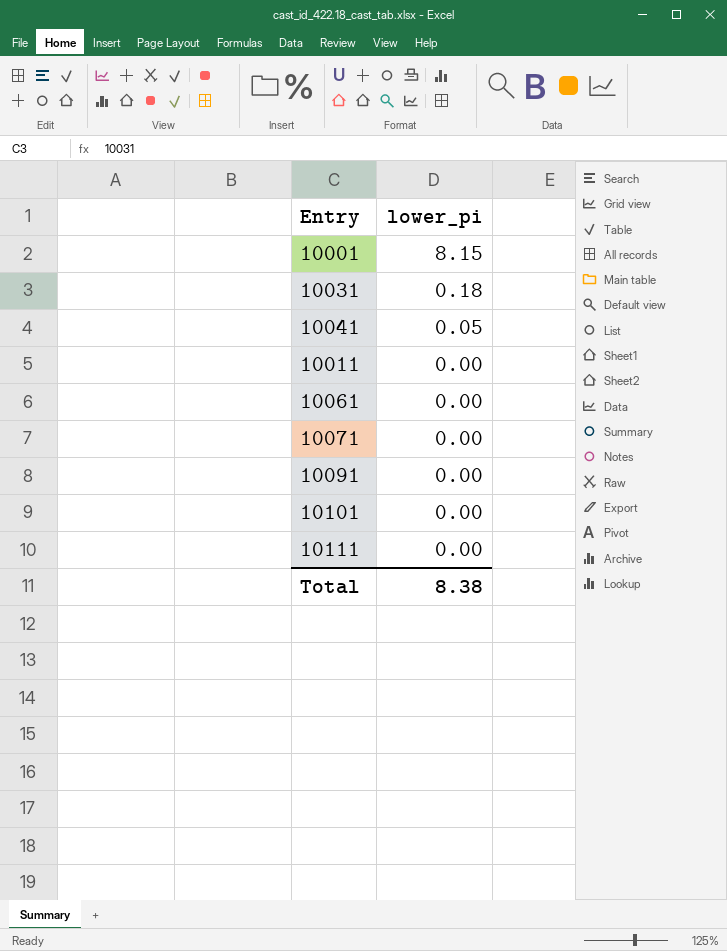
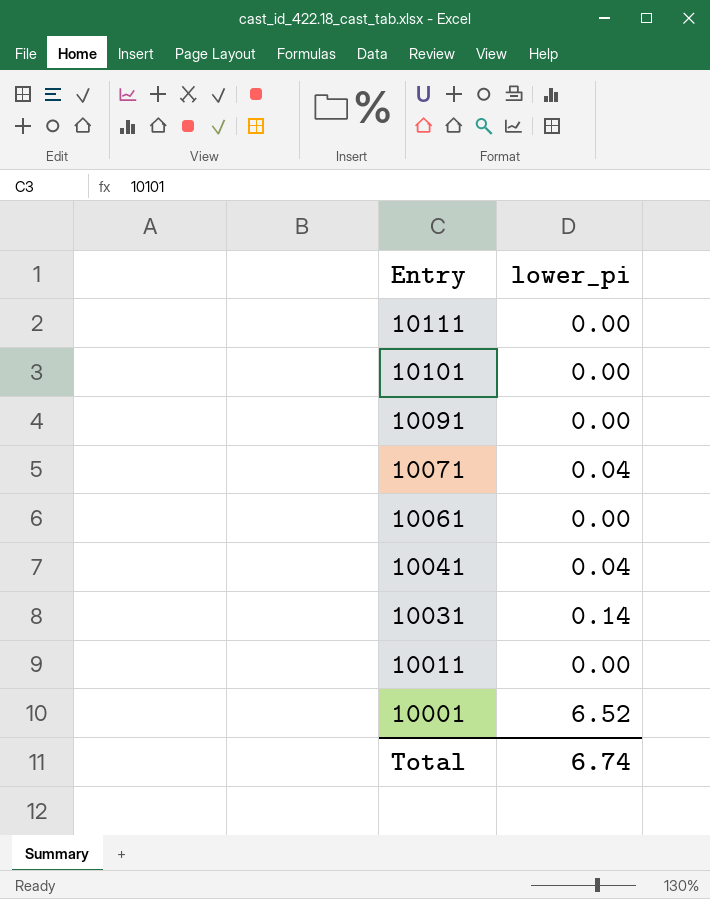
row order: lower_pi descending -> Entry descending
10071 | lower_pi: 0.00 -> 0.04
10041 | lower_pi: 0.05 -> 0.04
10031 | lower_pi: 0.18 -> 0.14
10001 | lower_pi: 8.15 -> 6.52
Total | lower_pi: 8.38 -> 6.74

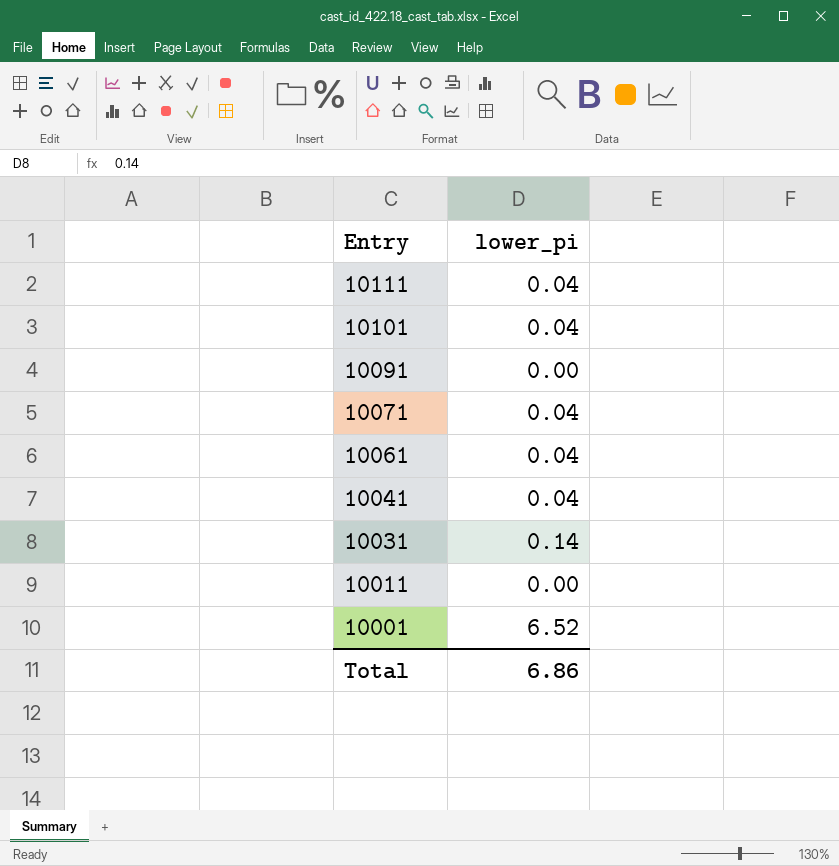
10111 | lower_pi: 0.00 -> 0.04
10101 | lower_pi: 0.00 -> 0.04
10061 | lower_pi: 0.00 -> 0.04
Total | lower_pi: 6.74 -> 6.86

